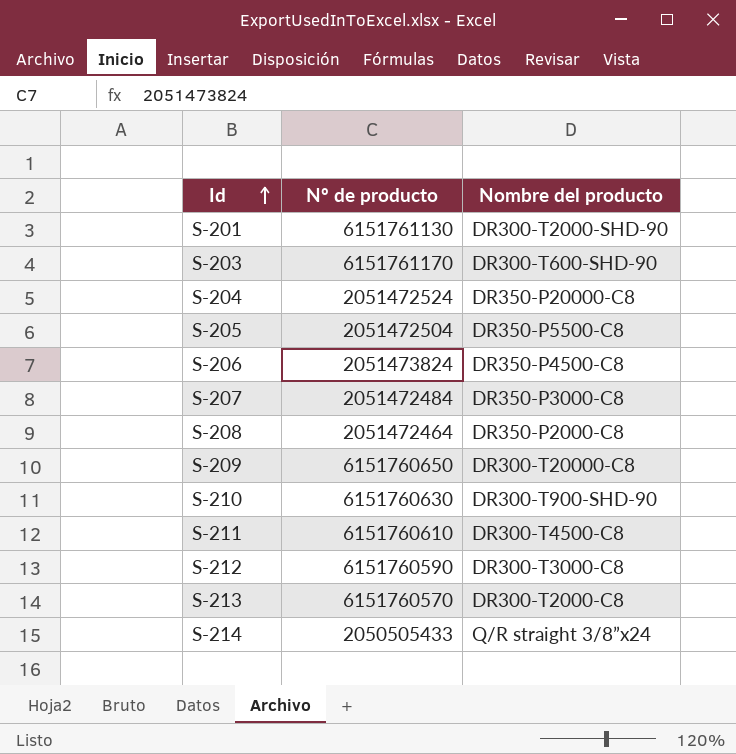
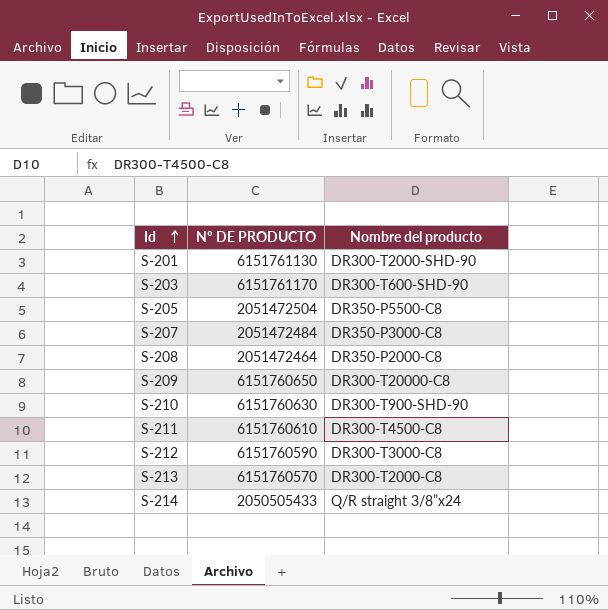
column name: Nº de producto -> Nº DE PRODUCTO
row S-204: 2051472524 | DR350-P20000-C8 -> none
row S-206: 2051473824 | DR350-P4500-C8 -> none

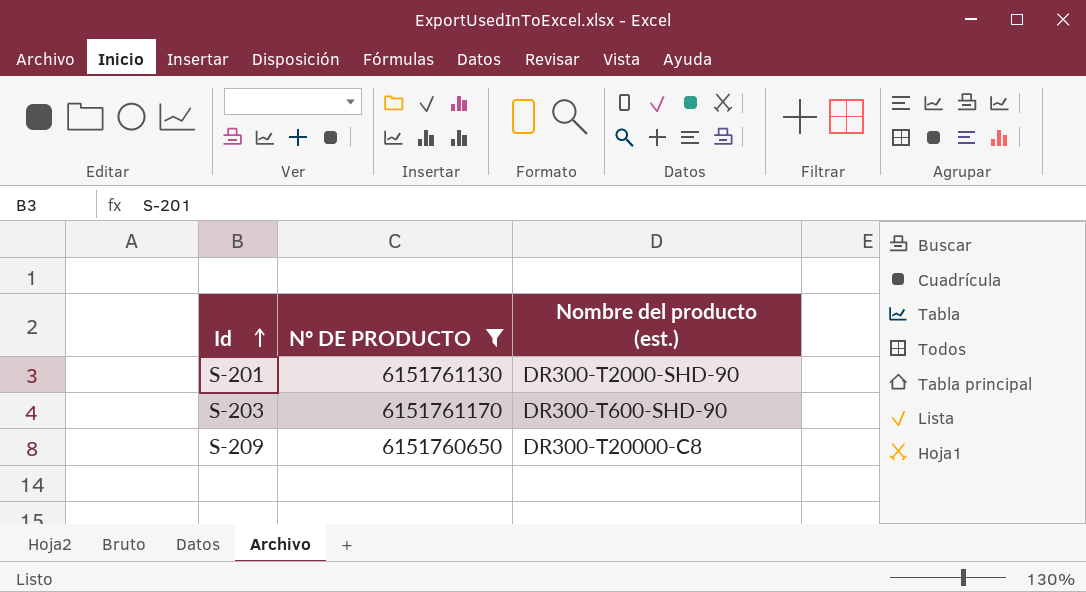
filter: none -> Nº DE PRODUCTO >= 6151760650
column name: Nombre del producto -> Nombre del producto (est.)

